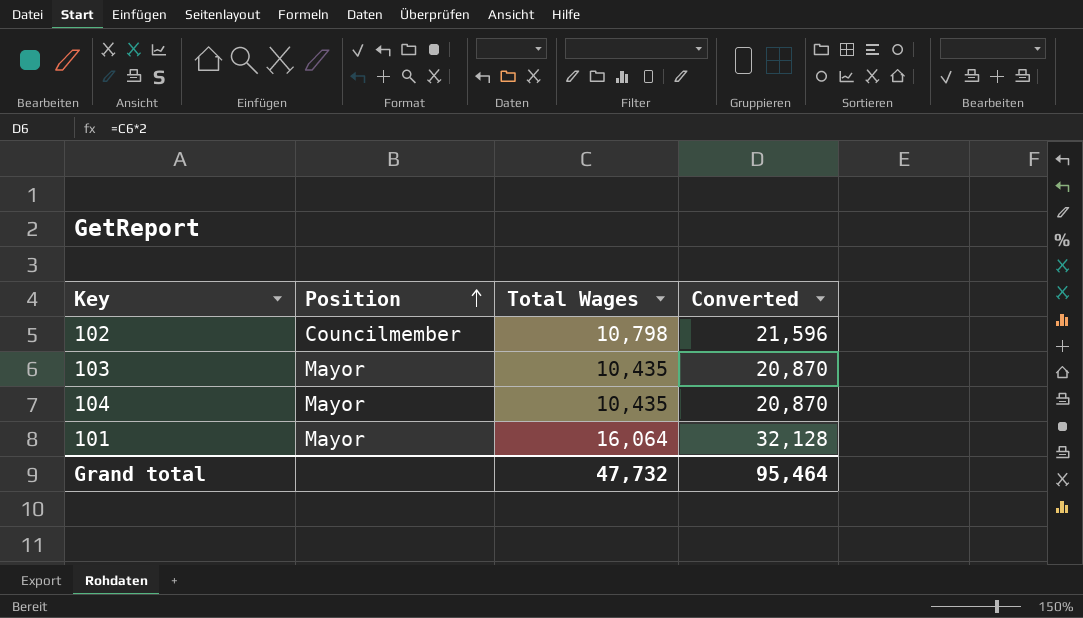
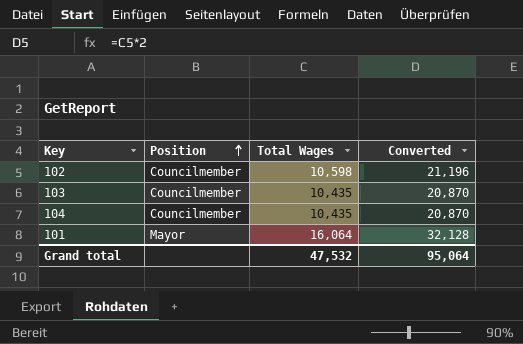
102 | Total Wages: 10,798 -> 10,598
102 | Converted: 21,596 -> 21,196
103 | Position: Mayor -> Councilmember
104 | Position: Mayor -> Councilmember
Grand total | Total Wages: 47,732 -> 47,532
Grand total | Converted: 95,464 -> 95,064

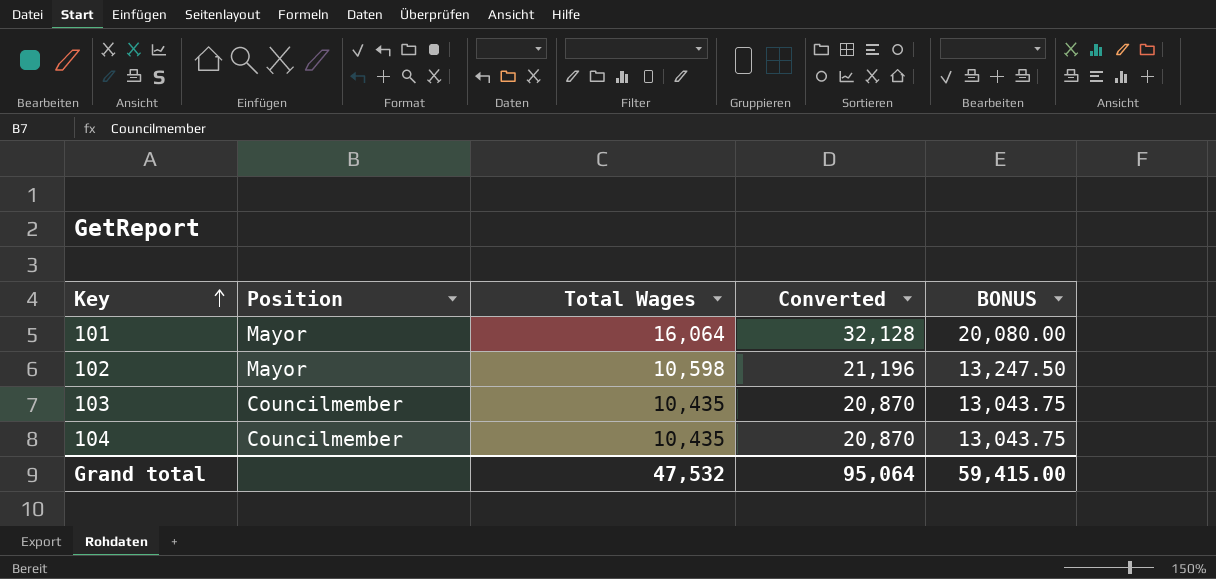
row order: Position ascending -> Key ascending
column BONUS | formula: none -> [Total Wages] * 1.25
102 | Position: Councilmember -> Mayor

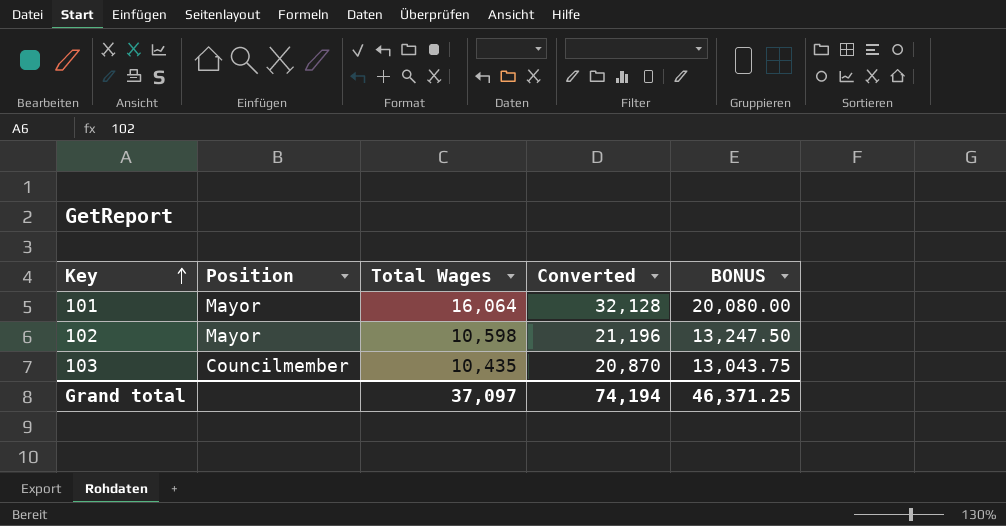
row 104: Councilmember | 10,435 | 20,870 | 13,043.75 -> none
Grand total | Total Wages: 47,532 -> 37,097
Grand total | Converted: 95,064 -> 74,194
Grand total | BONUS: 59,415.00 -> 46,371.25

